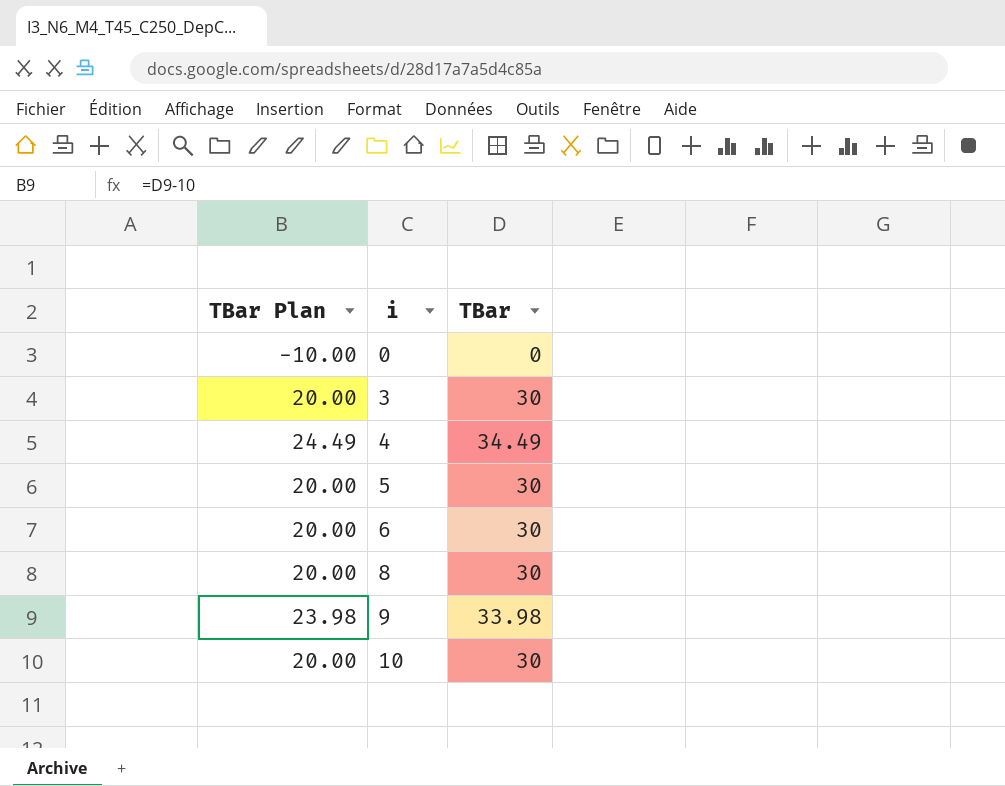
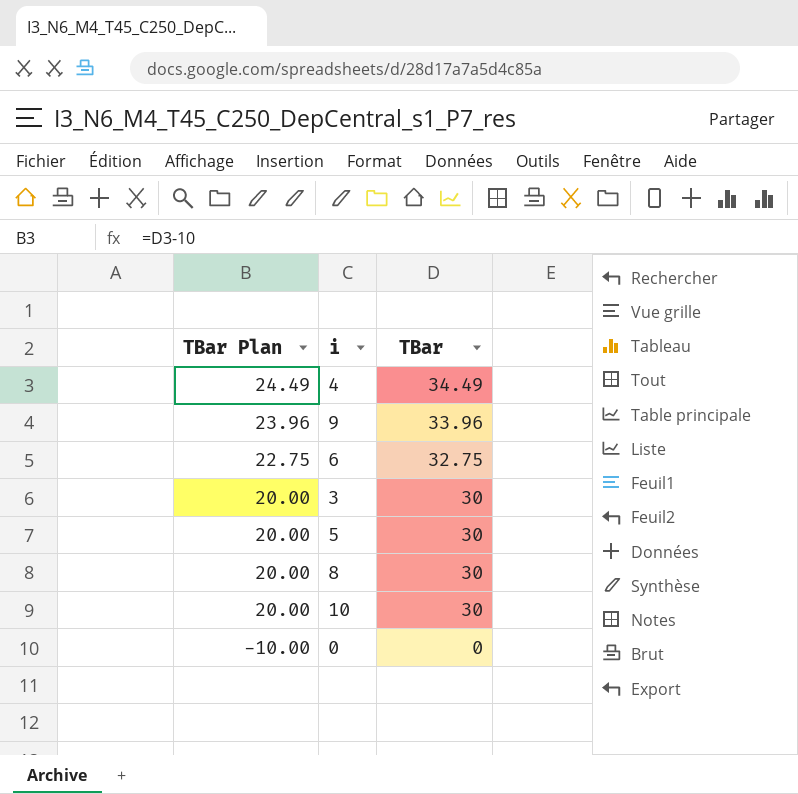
row order: i ascending -> TBar Plan descending
9 | TBar Plan: 23.98 -> 23.96
9 | TBar: 33.98 -> 33.96
6 | TBar Plan: 20.00 -> 22.75
6 | TBar: 30 -> 32.75

